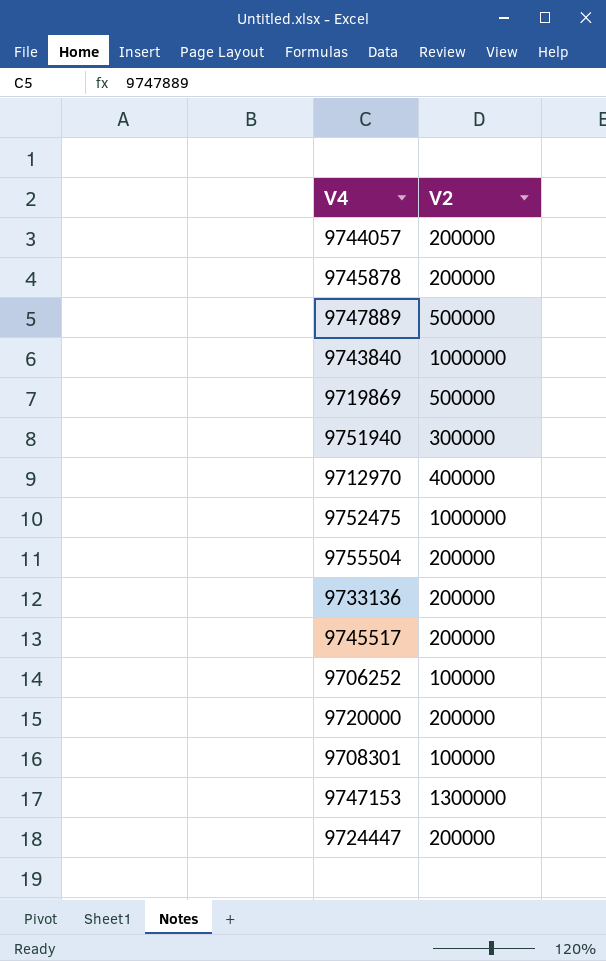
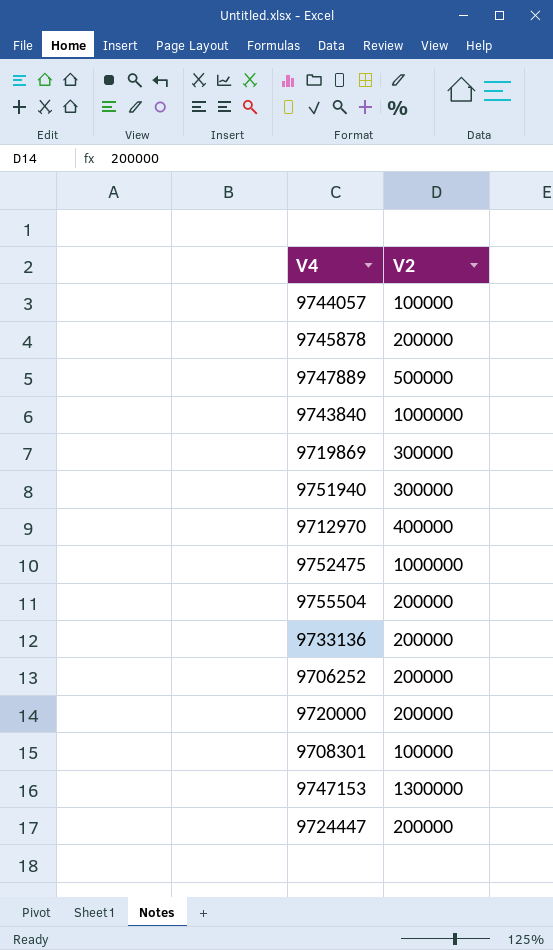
row 9745517: 200000 -> none
9744057 | V2: 200000 -> 100000
9719869 | V2: 500000 -> 300000
9706252 | V2: 100000 -> 200000

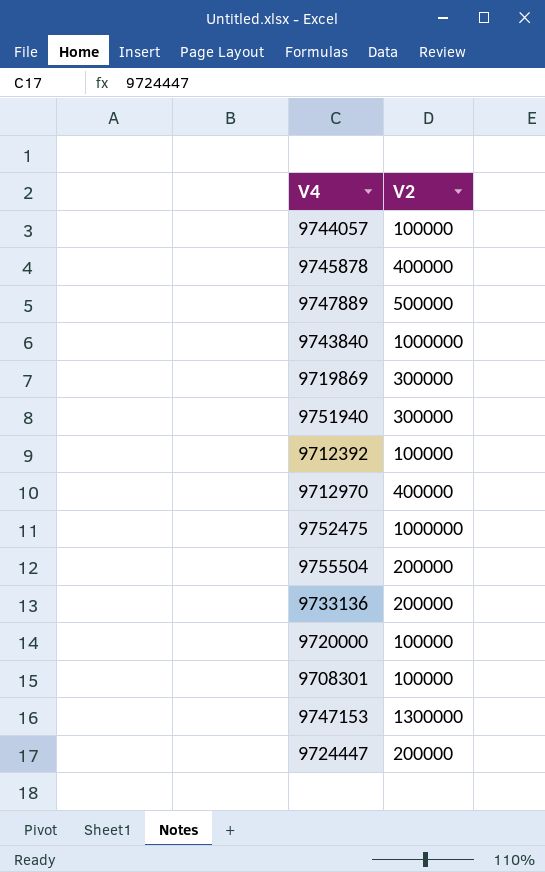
row 9706252: 200000 -> none
9745878 | V2: 200000 -> 400000
row 9712392: none -> 100000
9720000 | V2: 200000 -> 100000

